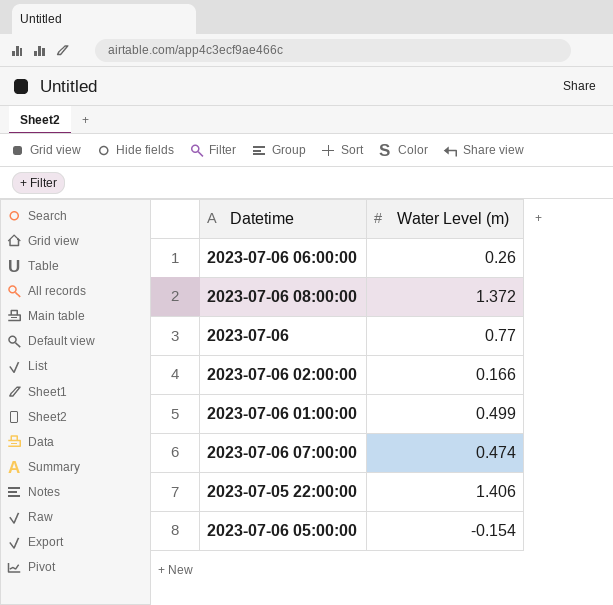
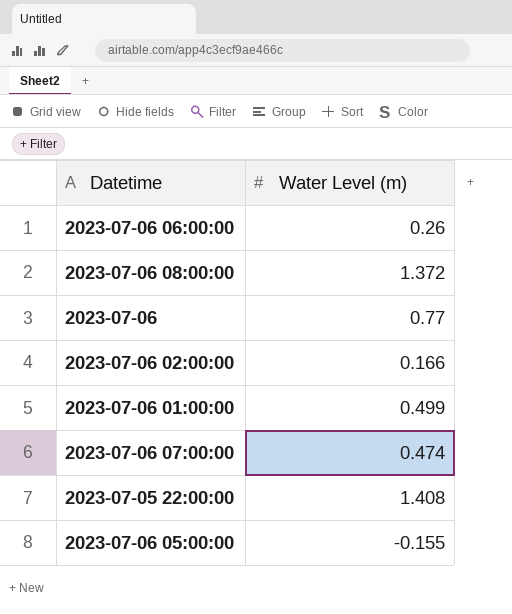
2023-07-05 22:00:00 | Water Level (m): 1.406 -> 1.408
2023-07-06 05:00:00 | Water Level (m): -0.154 -> -0.155

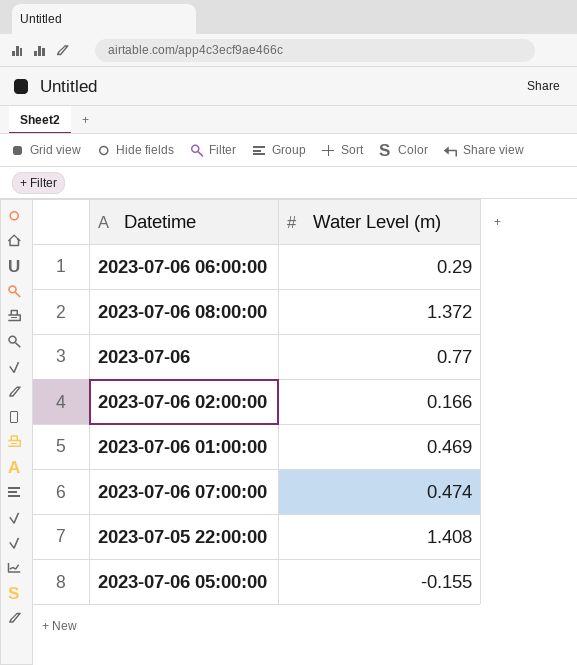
2023-07-06 06:00:00 | Water Level (m): 0.26 -> 0.29
2023-07-06 01:00:00 | Water Level (m): 0.499 -> 0.469

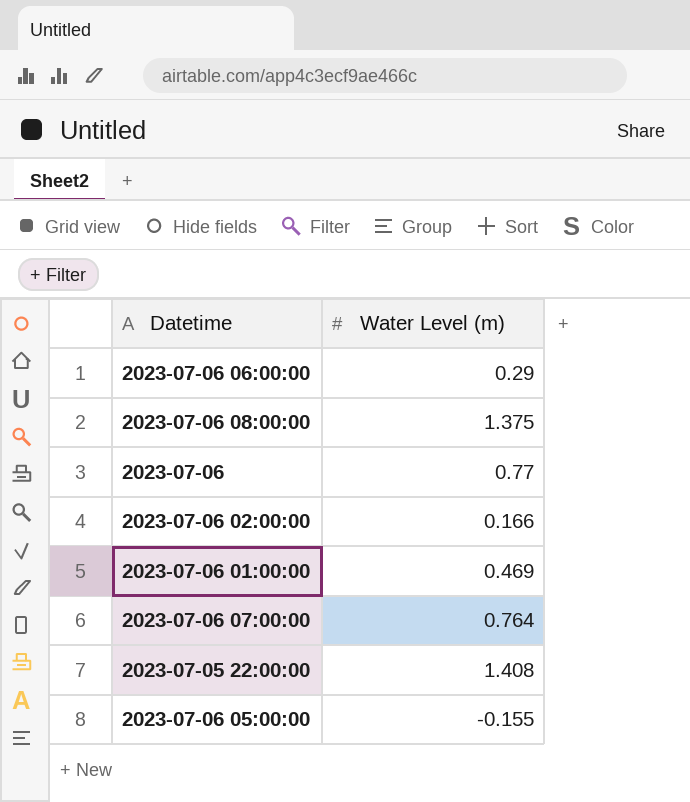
2023-07-06 08:00:00 | Water Level (m): 1.372 -> 1.375
2023-07-06 07:00:00 | Water Level (m): 0.474 -> 0.764

